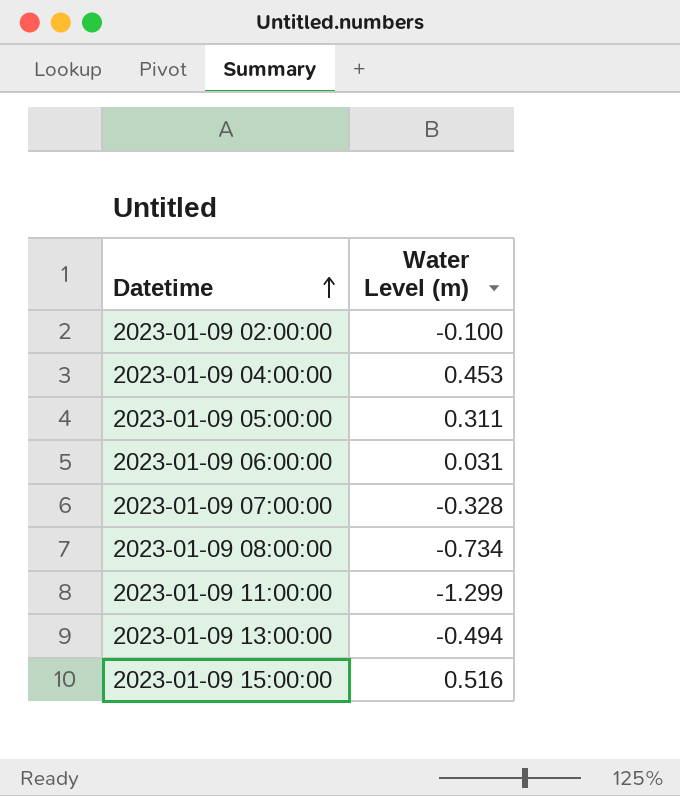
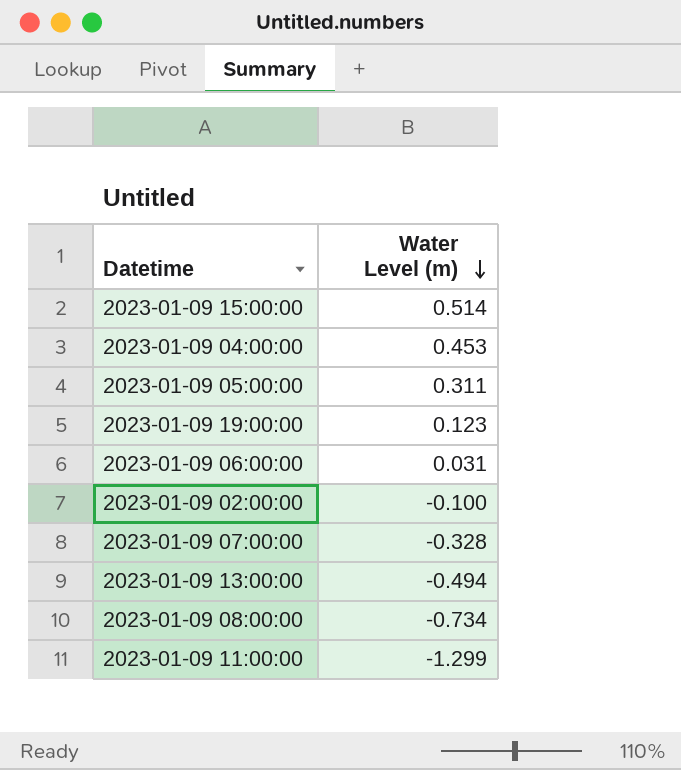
row order: Datetime ascending -> Water Level (m) descending
2023-01-09 15:00:00 | Water Level (m): 0.516 -> 0.514
row 2023-01-09 19:00:00: none -> 0.123

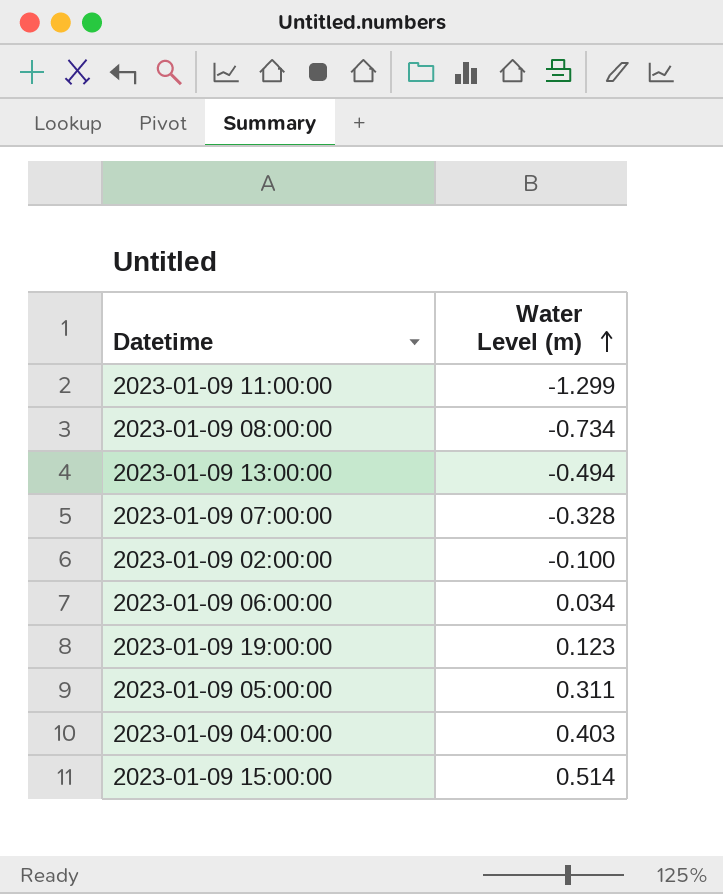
row order: Water Level (m) descending -> Water Level (m) ascending
2023-01-09 06:00:00 | Water Level (m): 0.031 -> 0.034
2023-01-09 04:00:00 | Water Level (m): 0.453 -> 0.403

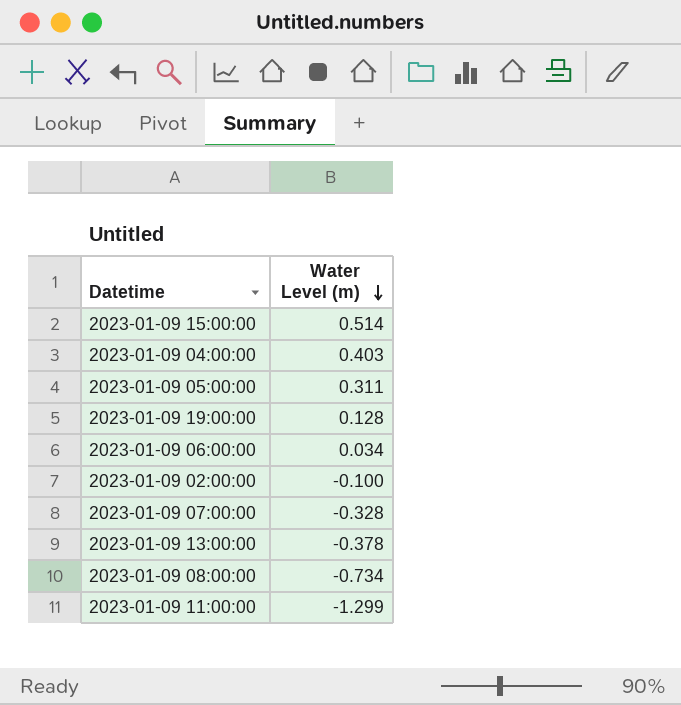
row order: Water Level (m) ascending -> Water Level (m) descending
2023-01-09 19:00:00 | Water Level (m): 0.123 -> 0.128
2023-01-09 13:00:00 | Water Level (m): -0.494 -> -0.378

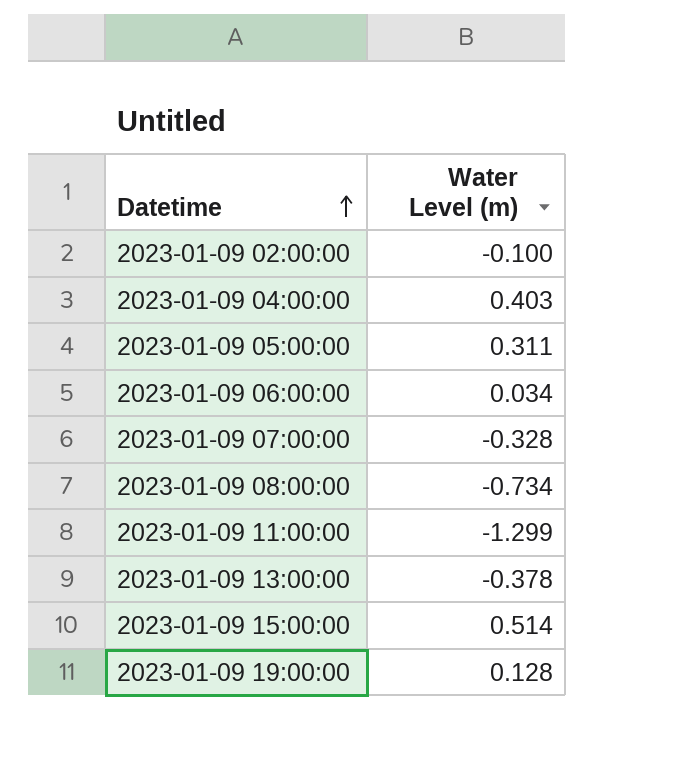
row order: Water Level (m) descending -> Datetime ascending

